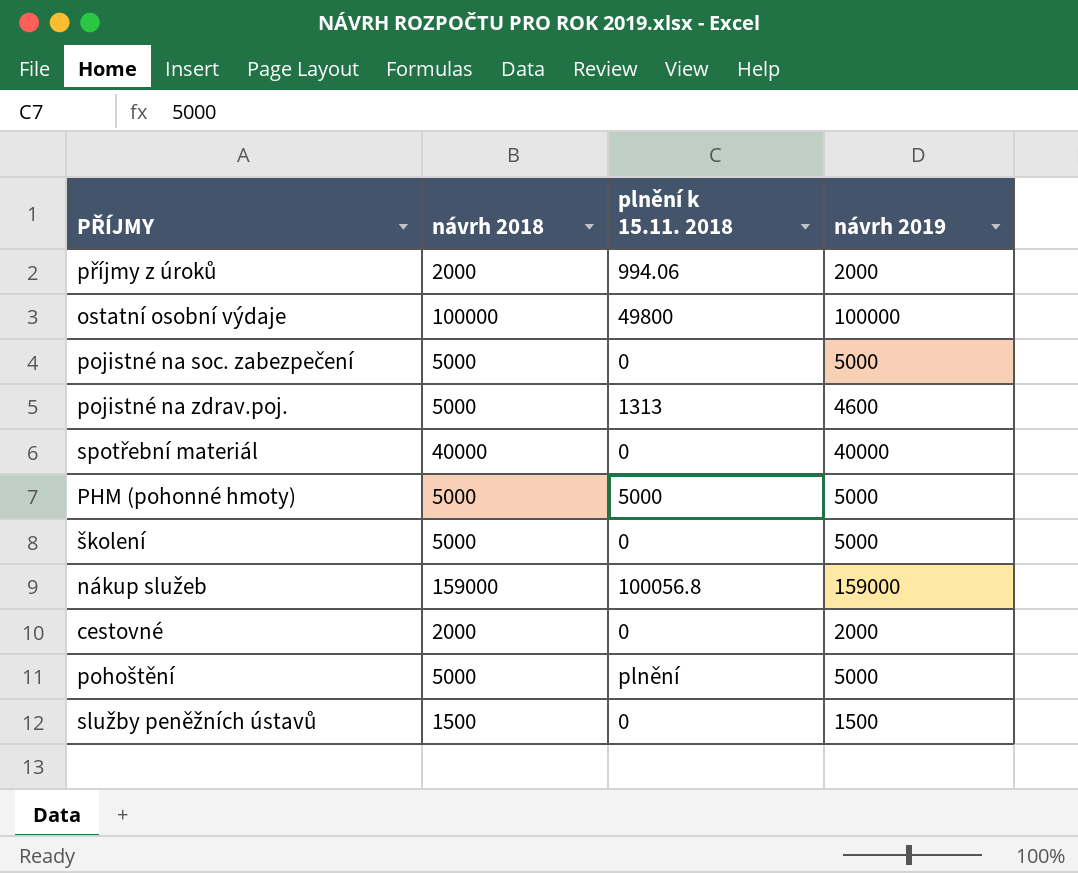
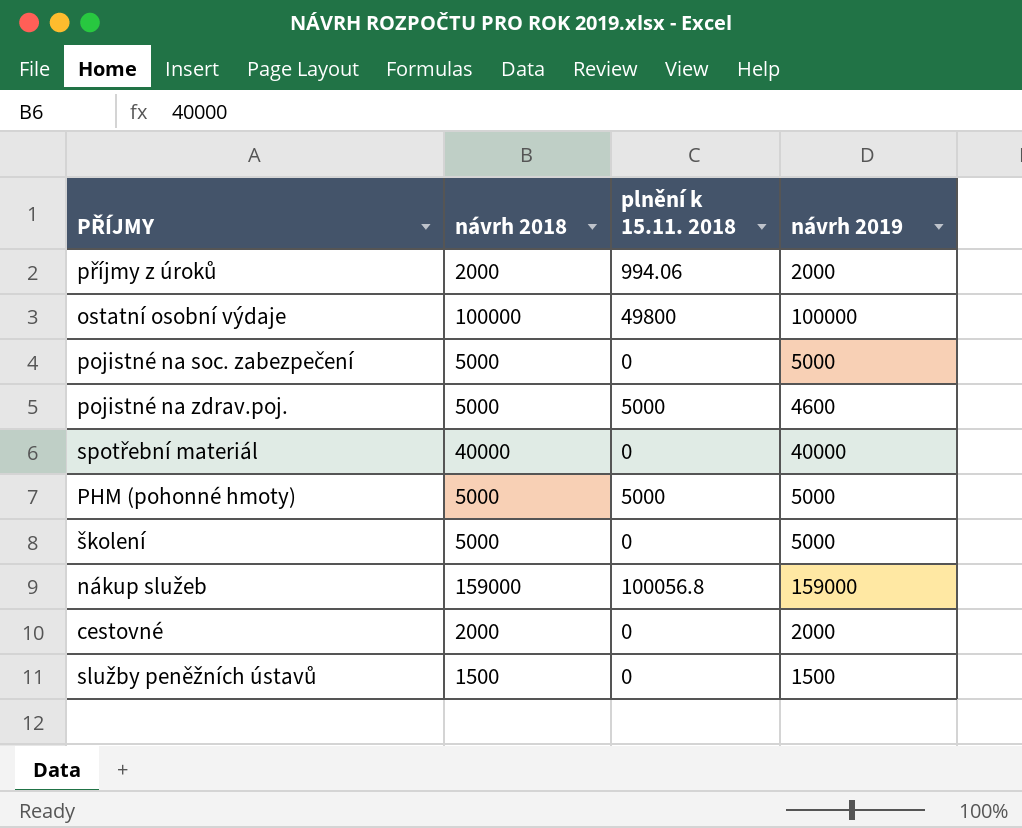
row pohoštění: 5000 | plnění | 5000 -> none
pojistné na zdrav.poj. | plnění k 15.11. 2018: 1313 -> 5000

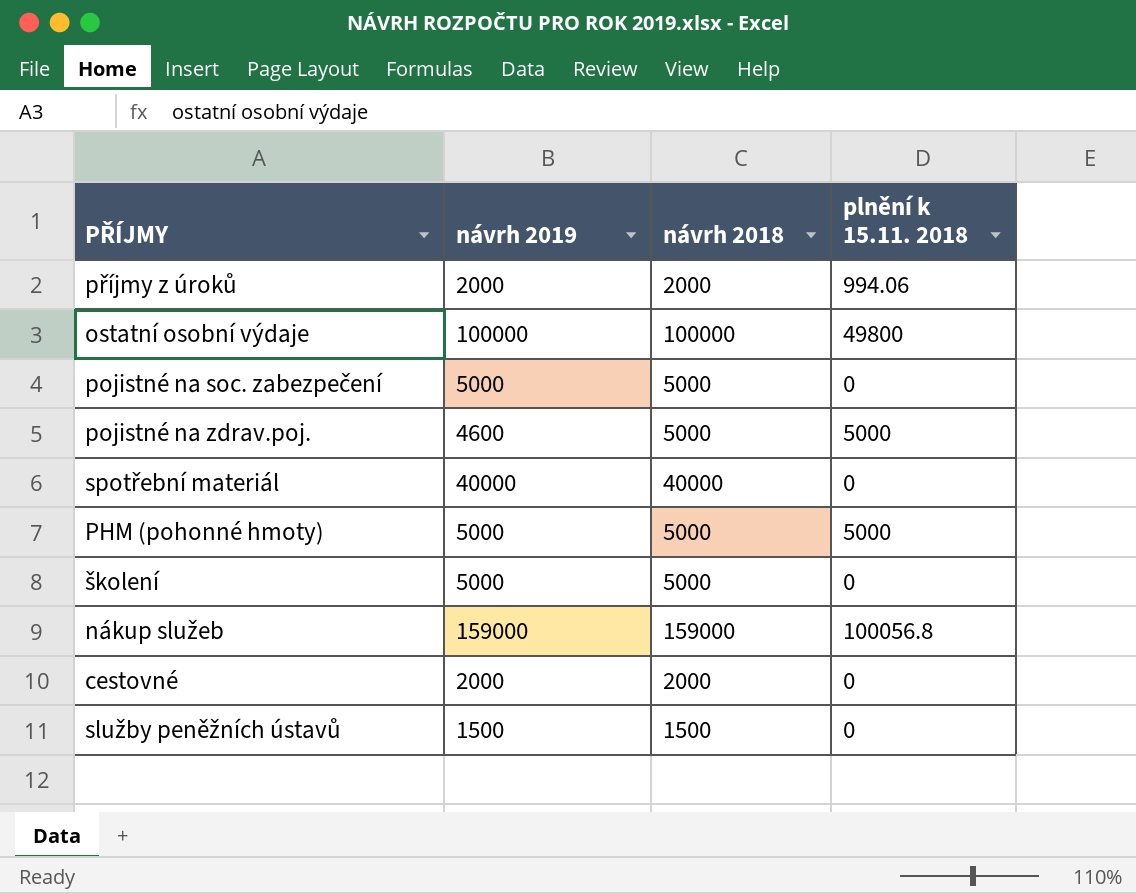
column návrh 2019 | position: 4 -> 2

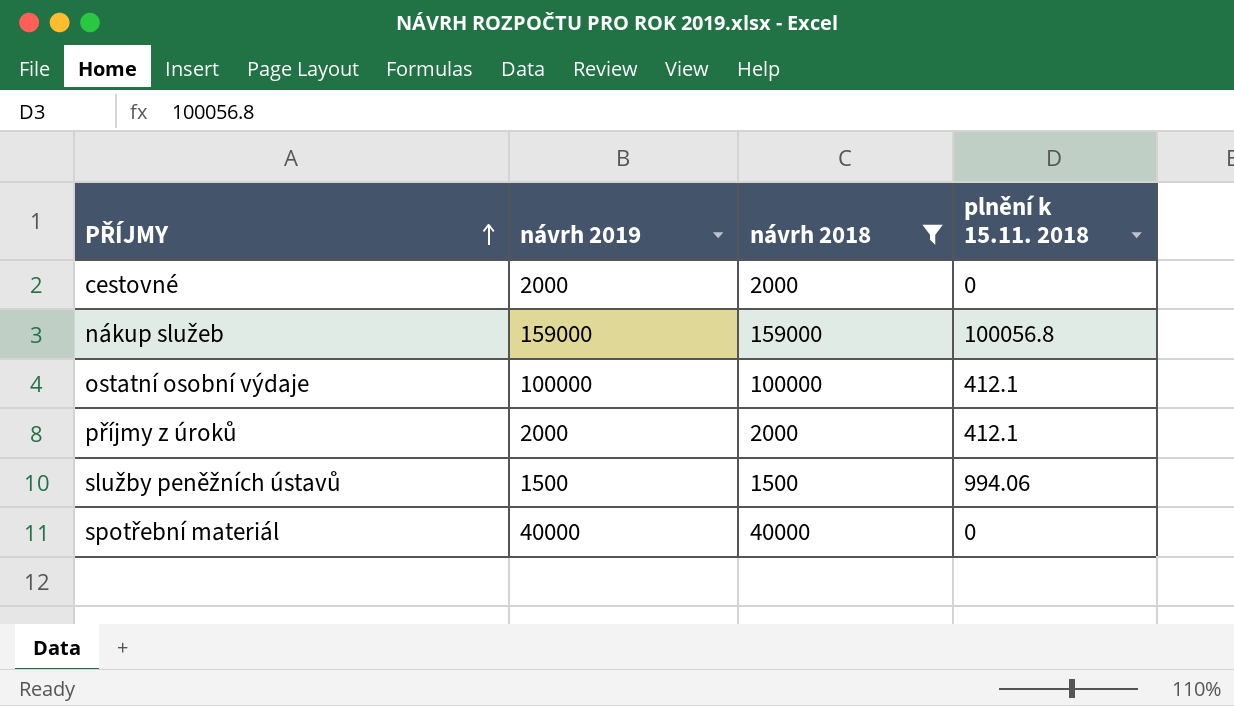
filter: none -> návrh 2018 != 5000
row order: none -> PŘÍJMY ascending
ostatní osobní výdaje | plnění k 15.11. 2018: 49800 -> 412.1
příjmy z úroků | plnění k 15.11. 2018: 994.06 -> 412.1
služby peněžních ústavů | plnění k 15.11. 2018: 0 -> 994.06

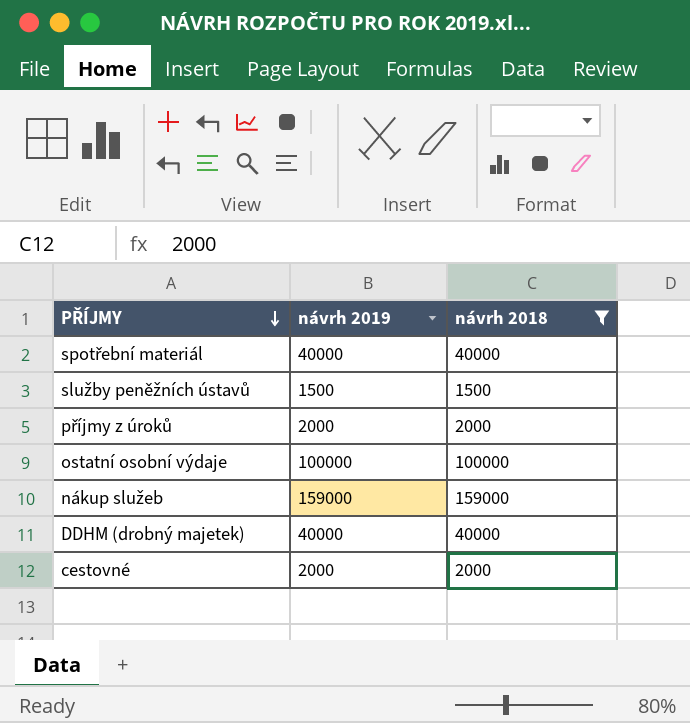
row order: PŘÍJMY ascending -> PŘÍJMY descending
column plnění k 15.11. 2018 | position: 4 -> none
row DDHM (drobný majetek): none -> 40000 | 40000

